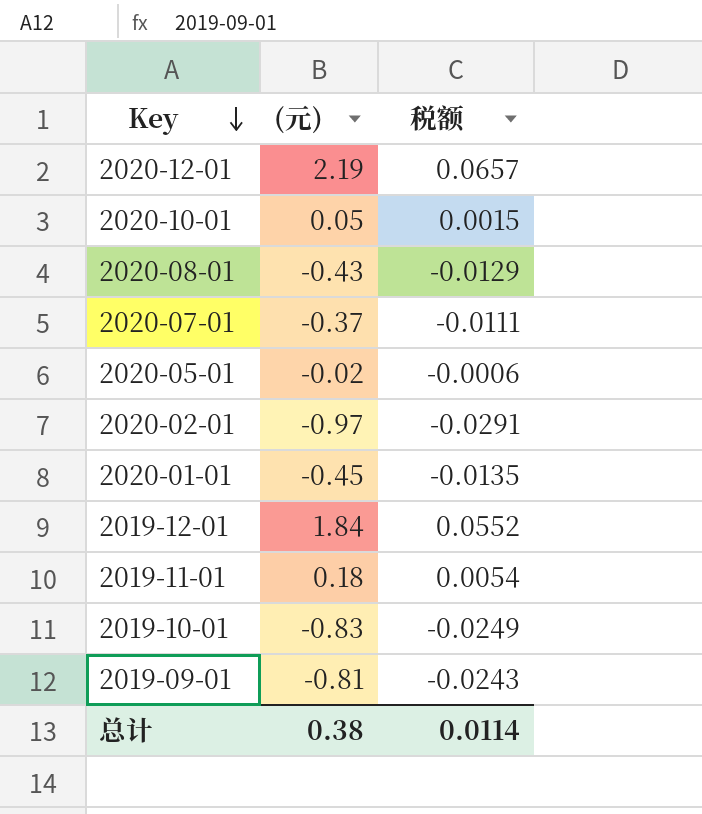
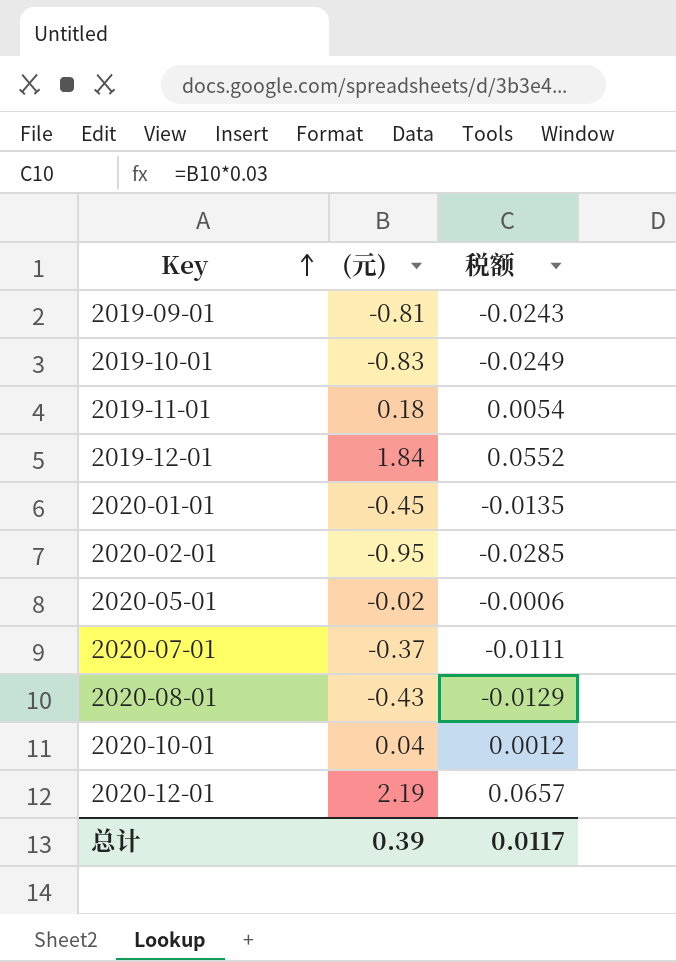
row order: Key descending -> Key ascending
2020-02-01 | (元): -0.97 -> -0.95
2020-02-01 | 税额: -0.0291 -> -0.0285
2020-10-01 | (元): 0.05 -> 0.04
2020-10-01 | 税额: 0.0015 -> 0.0012
总计 | (元): 0.38 -> 0.39
总计 | 税额: 0.0114 -> 0.0117

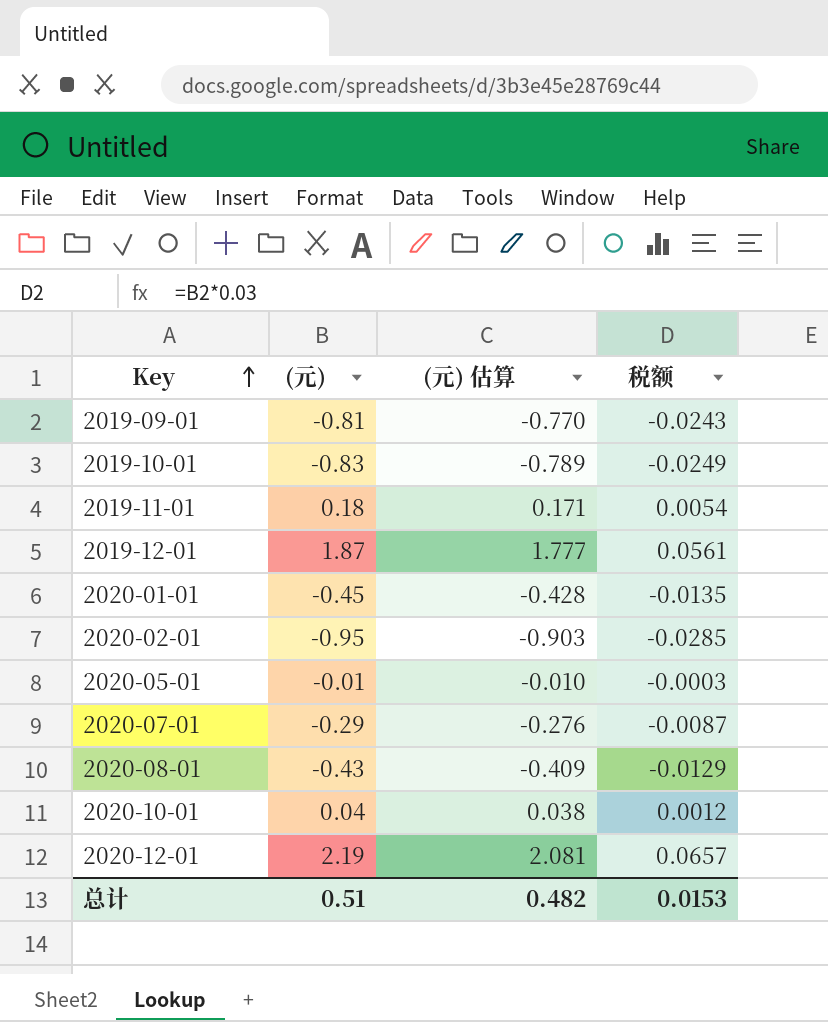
column (元) 估算 | formula: none -> [(元)] * 0.95
2019-12-01 | (元): 1.84 -> 1.87
2019-12-01 | 税额: 0.0552 -> 0.0561
2020-05-01 | (元): -0.02 -> -0.01
2020-05-01 | 税额: -0.0006 -> -0.0003
2020-07-01 | (元): -0.37 -> -0.29
2020-07-01 | 税额: -0.0111 -> -0.0087
总计 | (元): 0.39 -> 0.51
总计 | 税额: 0.0117 -> 0.0153

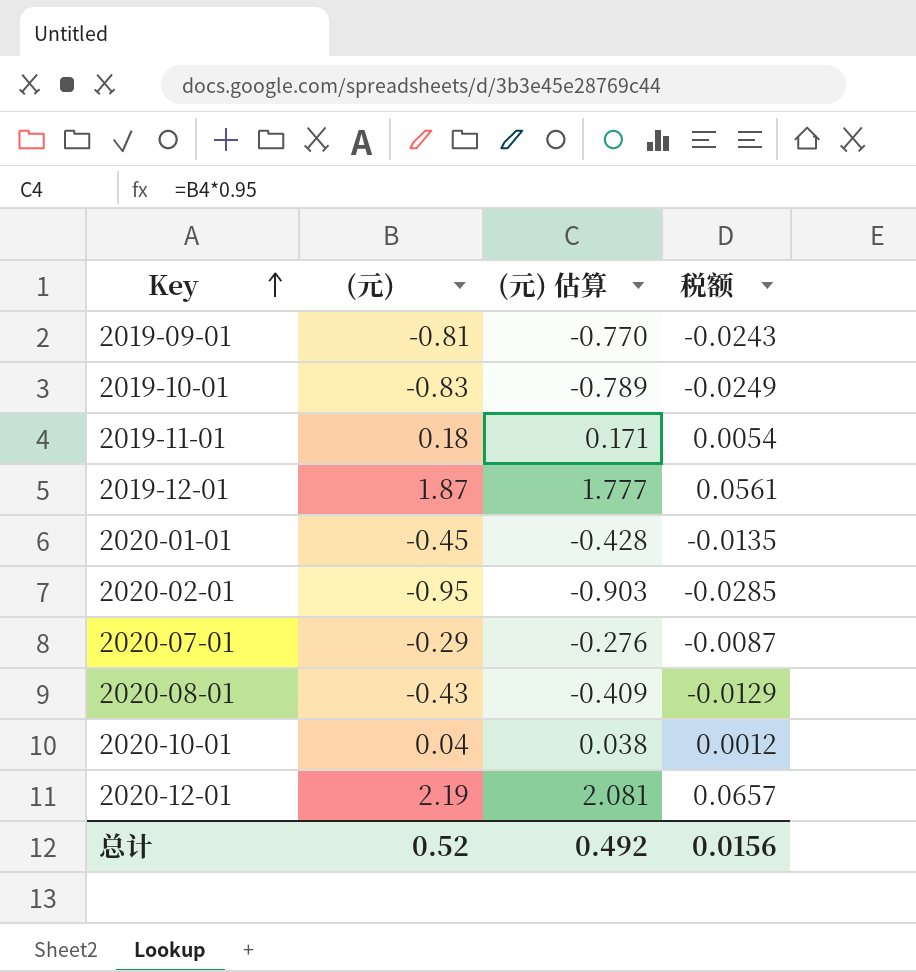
row 2020-05-01: -0.01 | -0.010 | -0.0003 -> none
总计 | (元): 0.51 -> 0.52
总计 | (元) 估算: 0.482 -> 0.492
总计 | 税额: 0.0153 -> 0.0156

